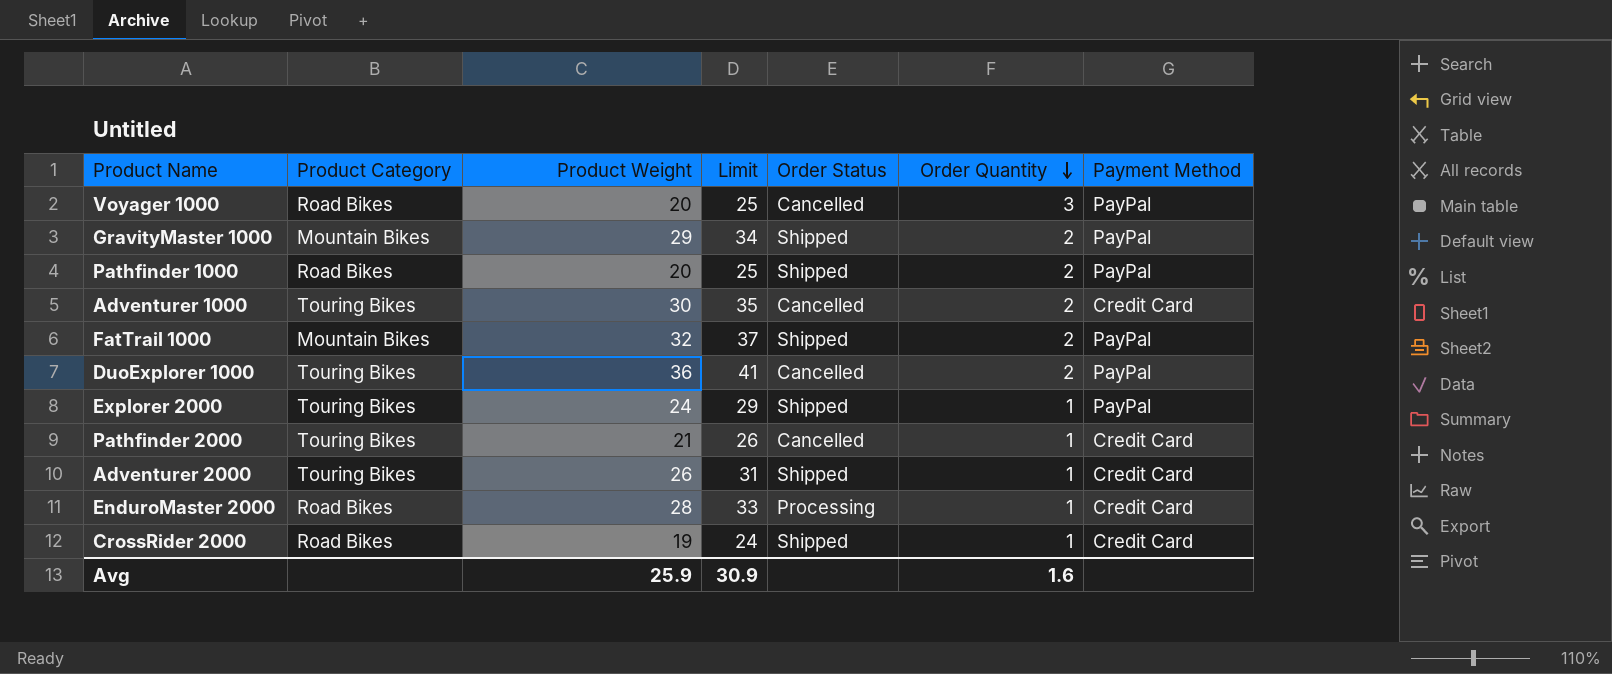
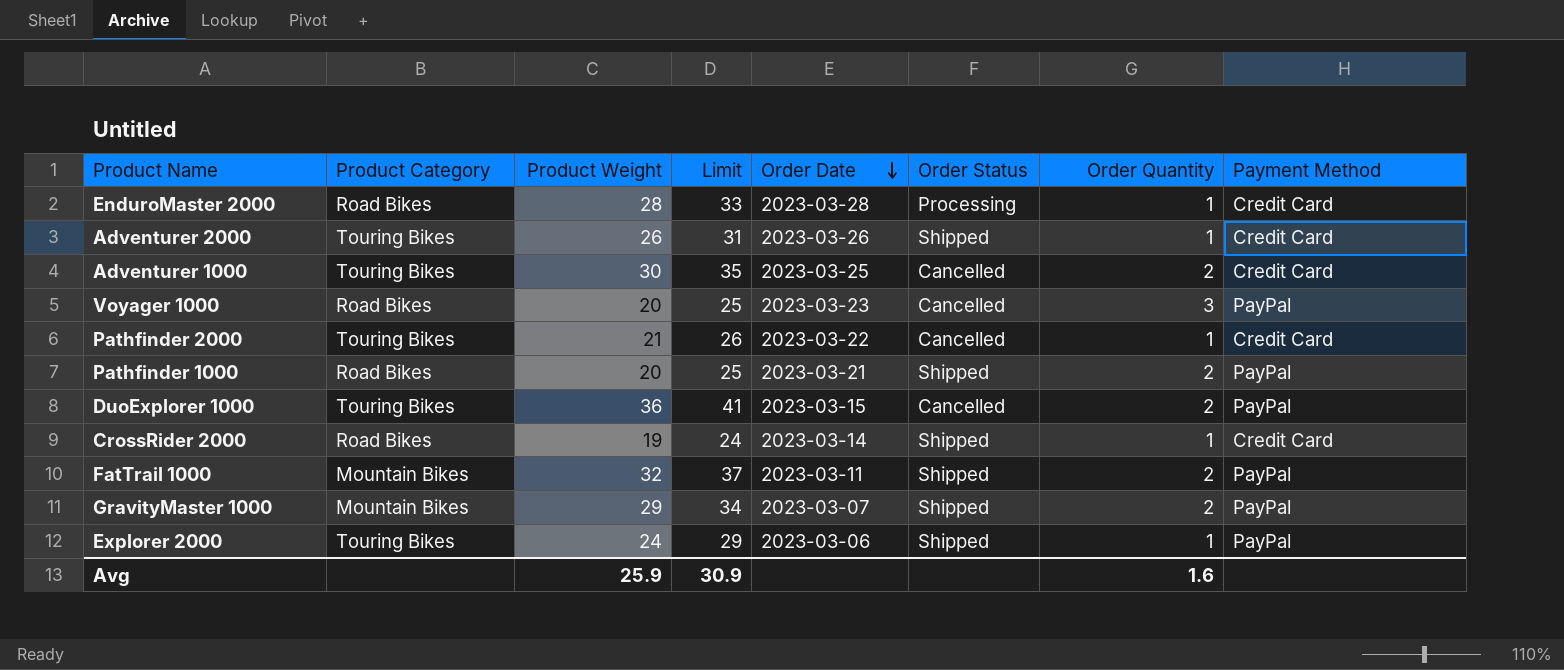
row order: Order Quantity descending -> Order Date descending
column Order Date | position: none -> 5

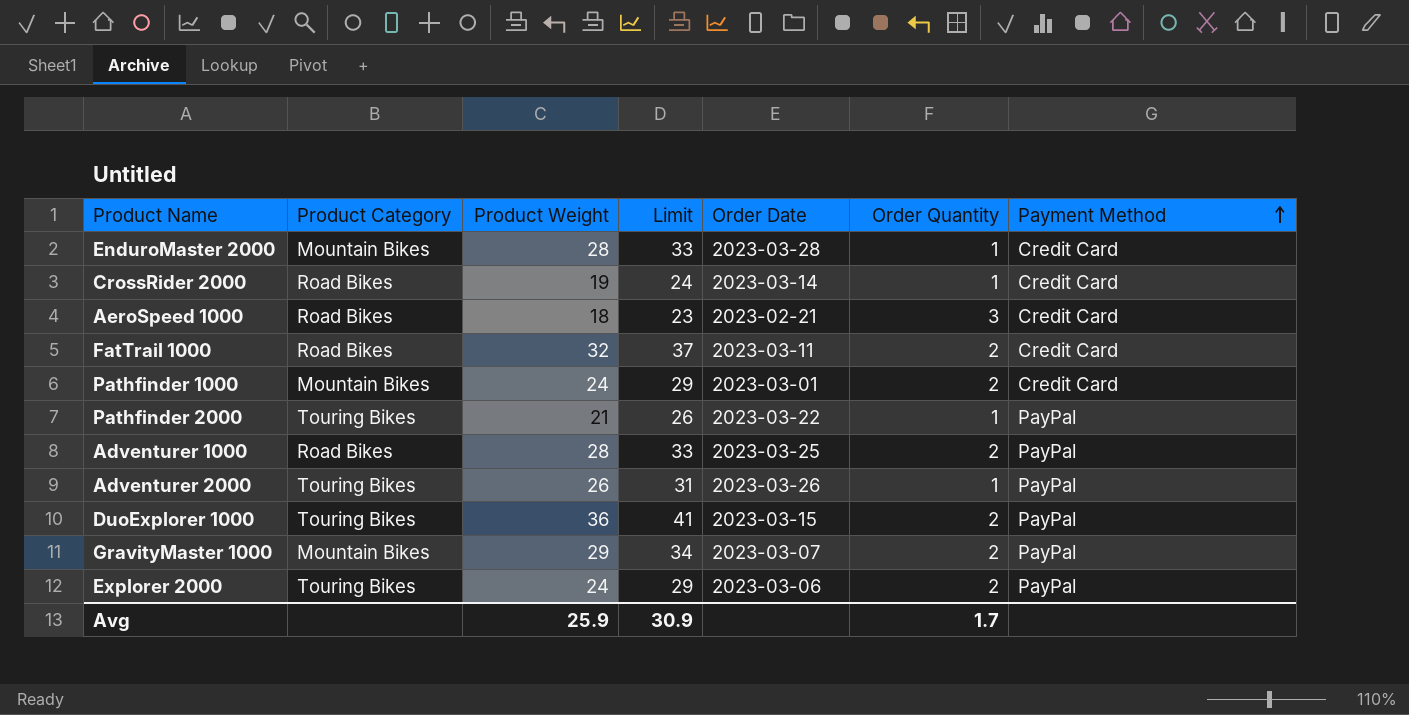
row order: Order Date descending -> Payment Method ascending
column Order Status | position: 6 -> none
row Voyager 1000: Road Bikes | 20 | 25 | 2023-03-23 | Cancelled | 3 | PayPal -> none
EnduroMaster 2000 | Product Category: Road Bikes -> Mountain Bikes
row AeroSpeed 1000: none -> Road Bikes | 18 | 23 | 2023-02-21 | 3 | Credit Card
FatTrail 1000 | Product Category: Mountain Bikes -> Road Bikes
FatTrail 1000 | Payment Method: PayPal -> Credit Card
Pathfinder 1000 | Product Category: Road Bikes -> Mountain Bikes
Pathfinder 1000 | Product Weight: 20 -> 24
Pathfinder 1000 | Limit: 25 -> 29
Pathfinder 1000 | Order Date: 2023-03-21 -> 2023-03-01
Pathfinder 1000 | Payment Method: PayPal -> Credit Card
Pathfinder 2000 | Payment Method: Credit Card -> PayPal
Adventurer 1000 | Product Category: Touring Bikes -> Road Bikes
Adventurer 1000 | Product Weight: 30 -> 28
Adventurer 1000 | Limit: 35 -> 33
Adventurer 1000 | Payment Method: Credit Card -> PayPal
Adventurer 2000 | Payment Method: Credit Card -> PayPal
Explorer 2000 | Order Quantity: 1 -> 2
Avg | Order Quantity: 1.6 -> 1.7

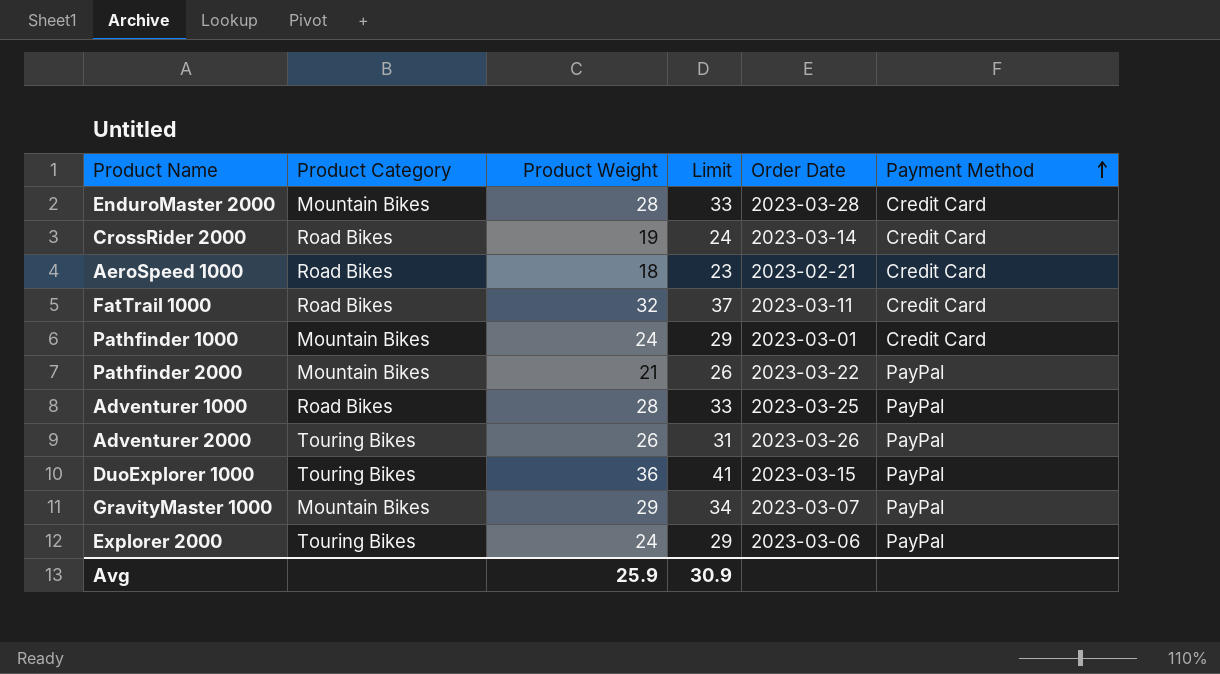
column Order Quantity | position: 6 -> none
Pathfinder 2000 | Product Category: Touring Bikes -> Mountain Bikes

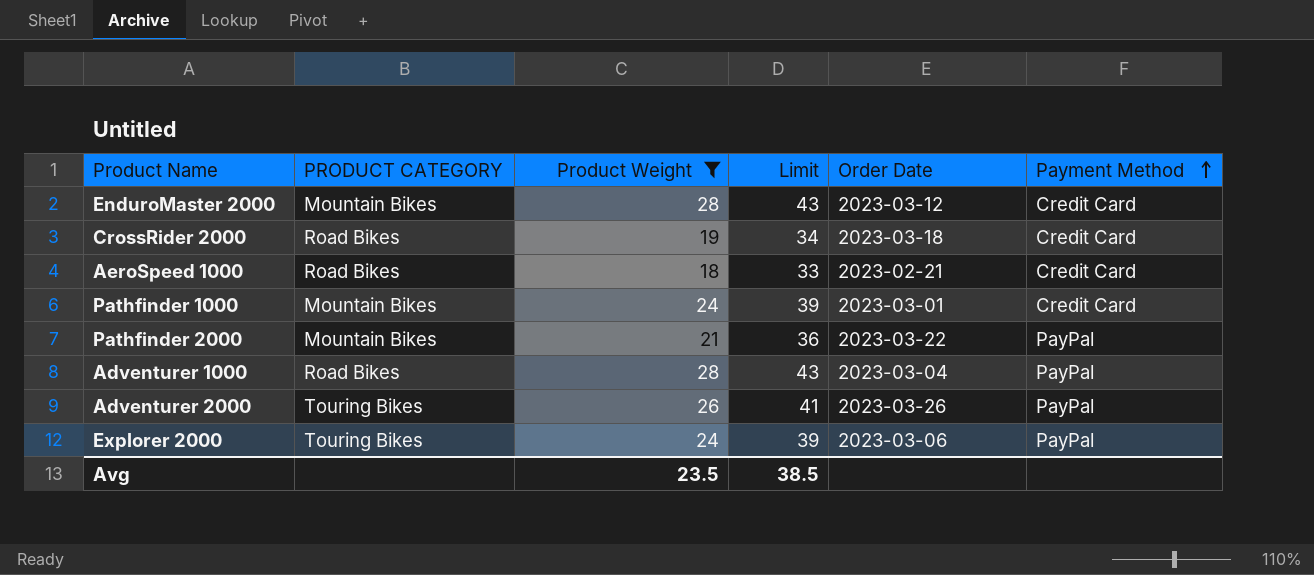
filter: none -> Product Weight <= 28
column name: Product Category -> PRODUCT CATEGORY
column Limit | formula: [Product Weight] + 5 -> [Product Weight] + 15
EnduroMaster 2000 | Order Date: 2023-03-28 -> 2023-03-12
CrossRider 2000 | Order Date: 2023-03-14 -> 2023-03-18
Adventurer 1000 | Order Date: 2023-03-25 -> 2023-03-04
Avg | Product Weight: 25.9 -> 23.5
Avg | Limit: 30.9 -> 38.5

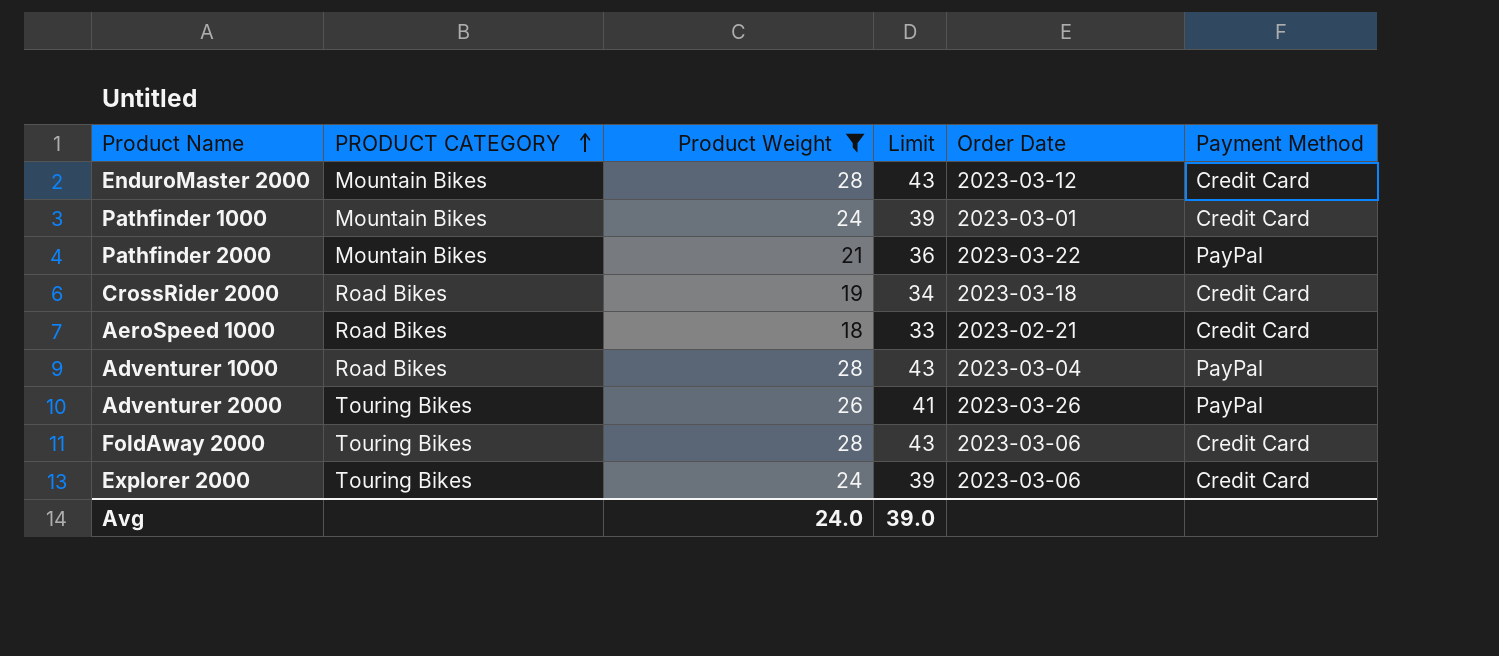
row order: Payment Method ascending -> PRODUCT CATEGORY ascending
row FoldAway 2000: none -> Touring Bikes | 28 | 43 | 2023-03-06 | Credit Card
Explorer 2000 | Payment Method: PayPal -> Credit Card
Avg | Product Weight: 23.5 -> 24.0
Avg | Limit: 38.5 -> 39.0

